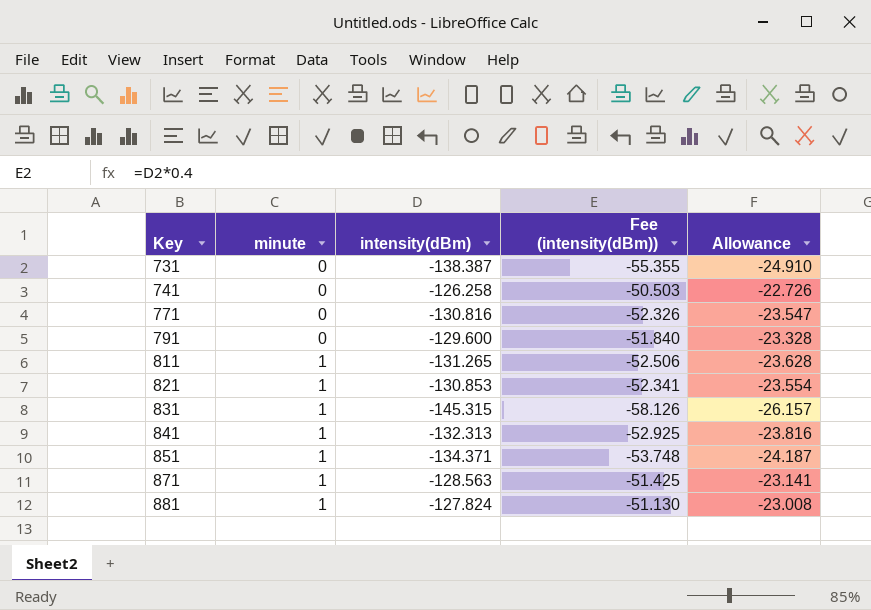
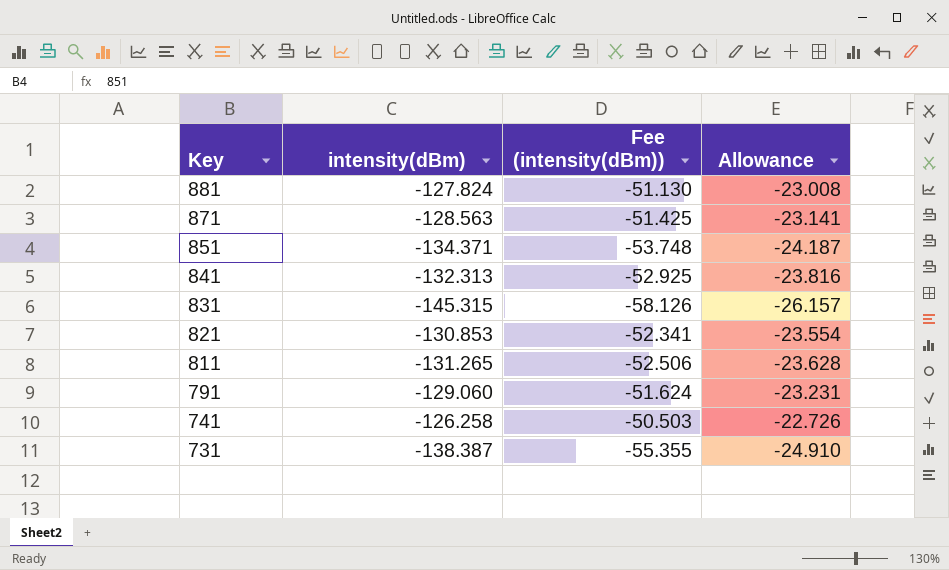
row order: Key ascending -> Key descending
column minute | position: 2 -> none
row 771: 0 | -130.816 | -52.326 | -23.547 -> none
791 | intensity(dBm): -129.600 -> -129.060
791 | Fee (intensity(dBm)): -51.840 -> -51.624
791 | Allowance: -23.328 -> -23.231

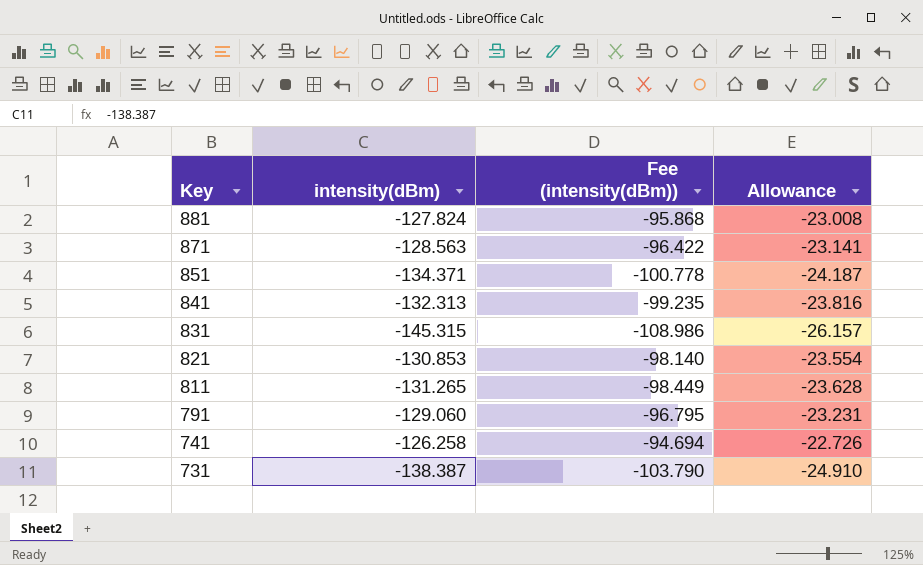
column Fee (intensity(dBm)) | formula: [intensity(dBm)] * 0.4 -> [intensity(dBm)] * 0.75

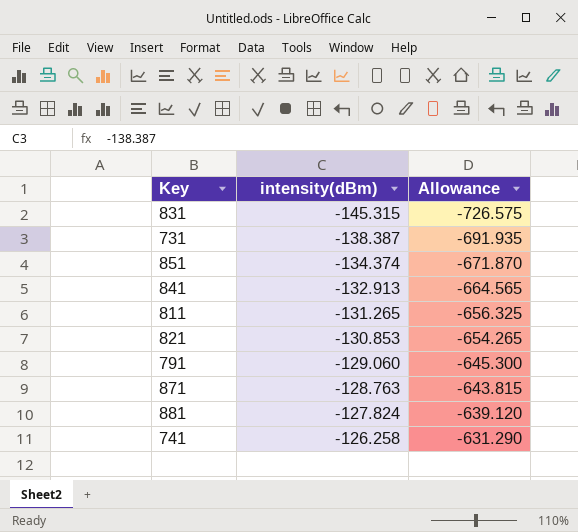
row order: Key descending -> intensity(dBm) ascending
column Fee (intensity(dBm)) | formula: [intensity(dBm)] * 0.75 -> none
column Allowance | formula: [intensity(dBm)] * 0.18 -> [intensity(dBm)] * 5
851 | intensity(dBm): -134.371 -> -134.374
841 | intensity(dBm): -132.313 -> -132.913
871 | intensity(dBm): -128.563 -> -128.763

